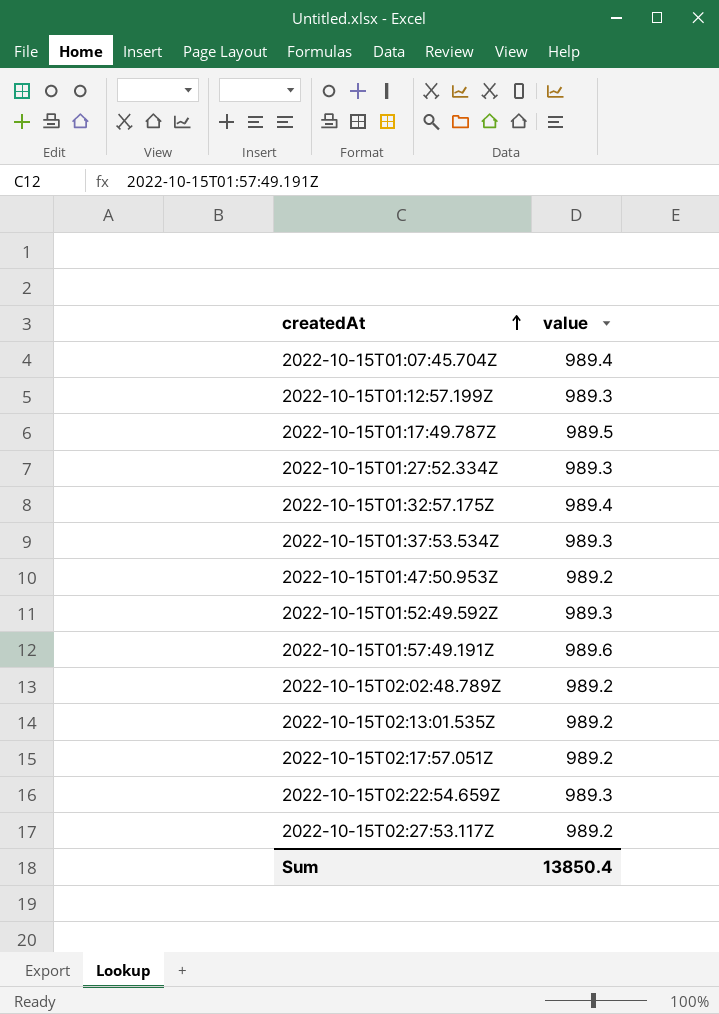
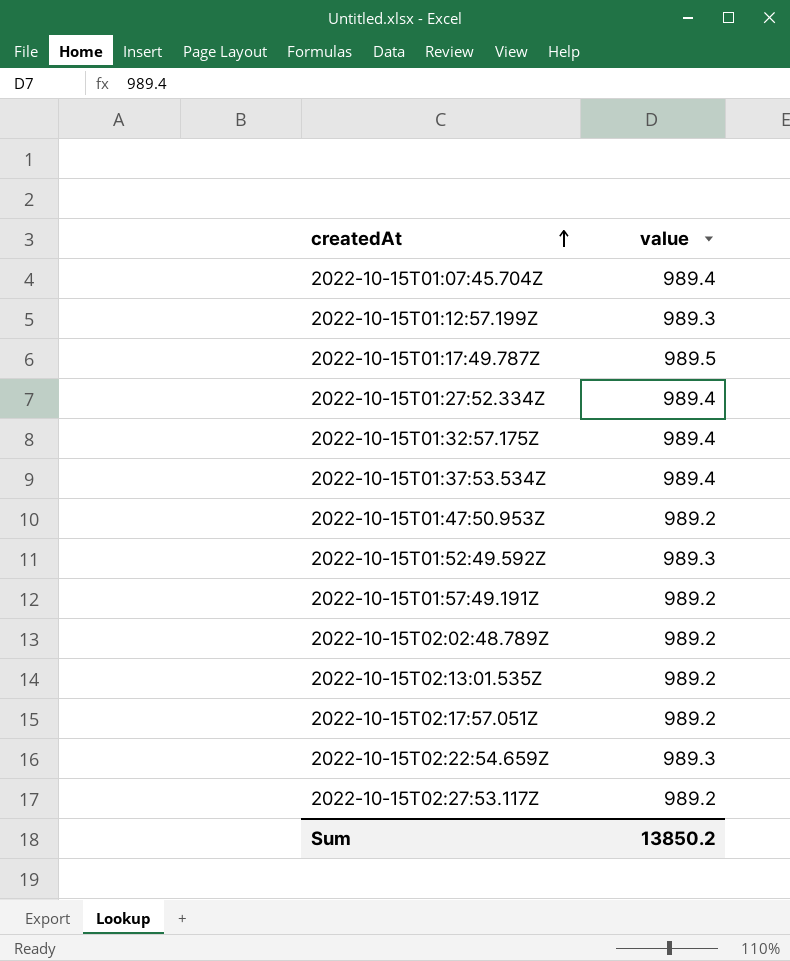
2022-10-15T01:27:52.334Z | value: 989.3 -> 989.4
2022-10-15T01:37:53.534Z | value: 989.3 -> 989.4
2022-10-15T01:57:49.191Z | value: 989.6 -> 989.2
Sum | value: 13850.4 -> 13850.2

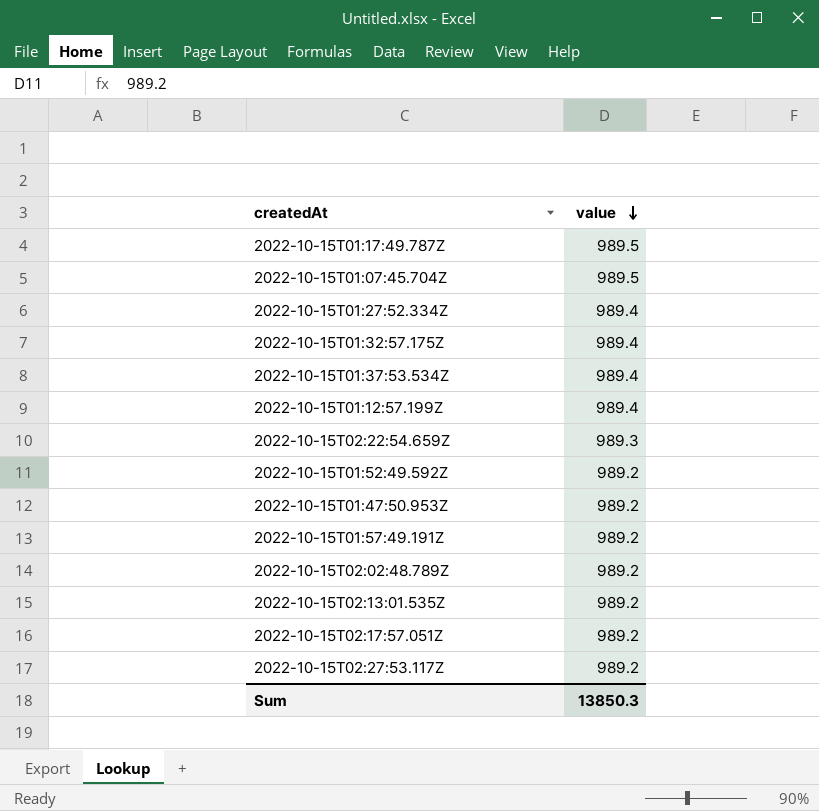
row order: createdAt ascending -> value descending
2022-10-15T01:07:45.704Z | value: 989.4 -> 989.5
2022-10-15T01:12:57.199Z | value: 989.3 -> 989.4
2022-10-15T01:52:49.592Z | value: 989.3 -> 989.2
Sum | value: 13850.2 -> 13850.3

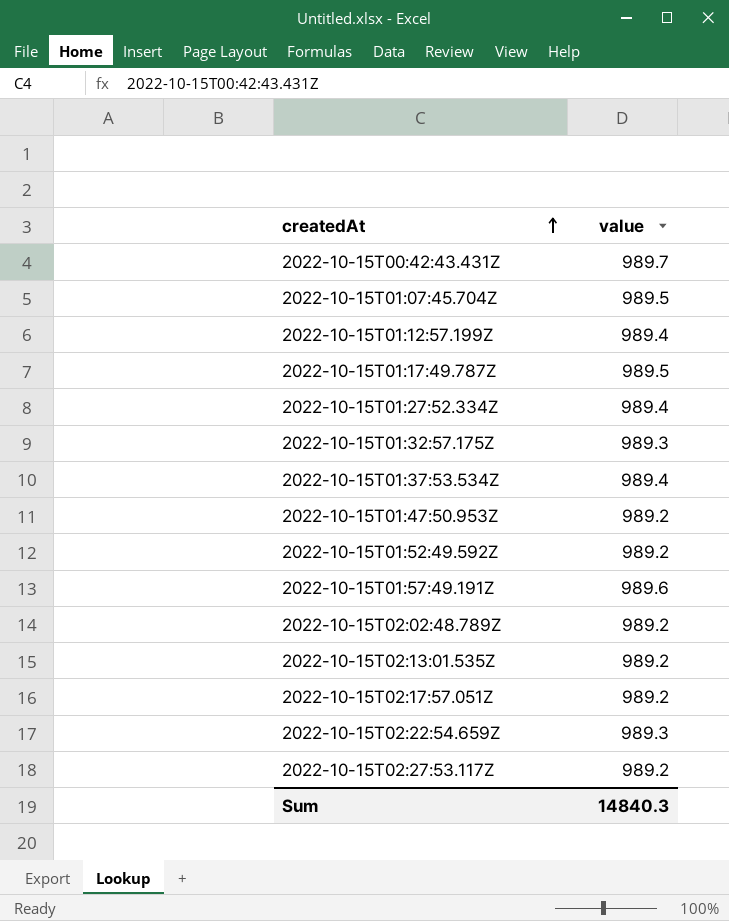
row order: value descending -> createdAt ascending
row 2022-10-15T00:42:43.431Z: none -> 989.7
2022-10-15T01:32:57.175Z | value: 989.4 -> 989.3
2022-10-15T01:57:49.191Z | value: 989.2 -> 989.6
Sum | value: 13850.3 -> 14840.3

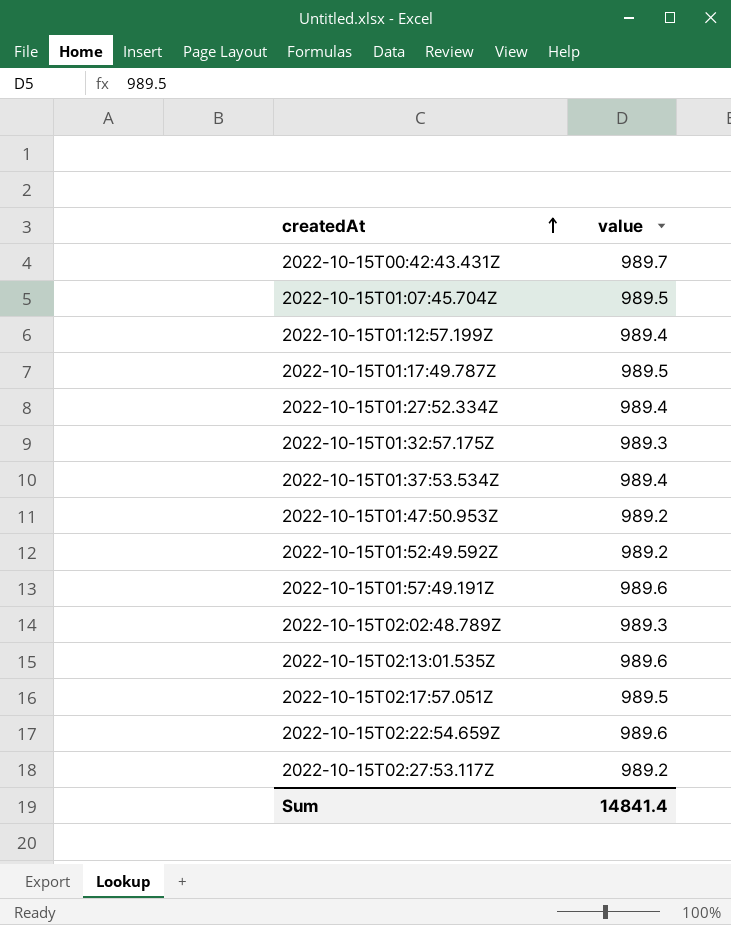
2022-10-15T02:02:48.789Z | value: 989.2 -> 989.3
2022-10-15T02:13:01.535Z | value: 989.2 -> 989.6
2022-10-15T02:17:57.051Z | value: 989.2 -> 989.5
2022-10-15T02:22:54.659Z | value: 989.3 -> 989.6
Sum | value: 14840.3 -> 14841.4

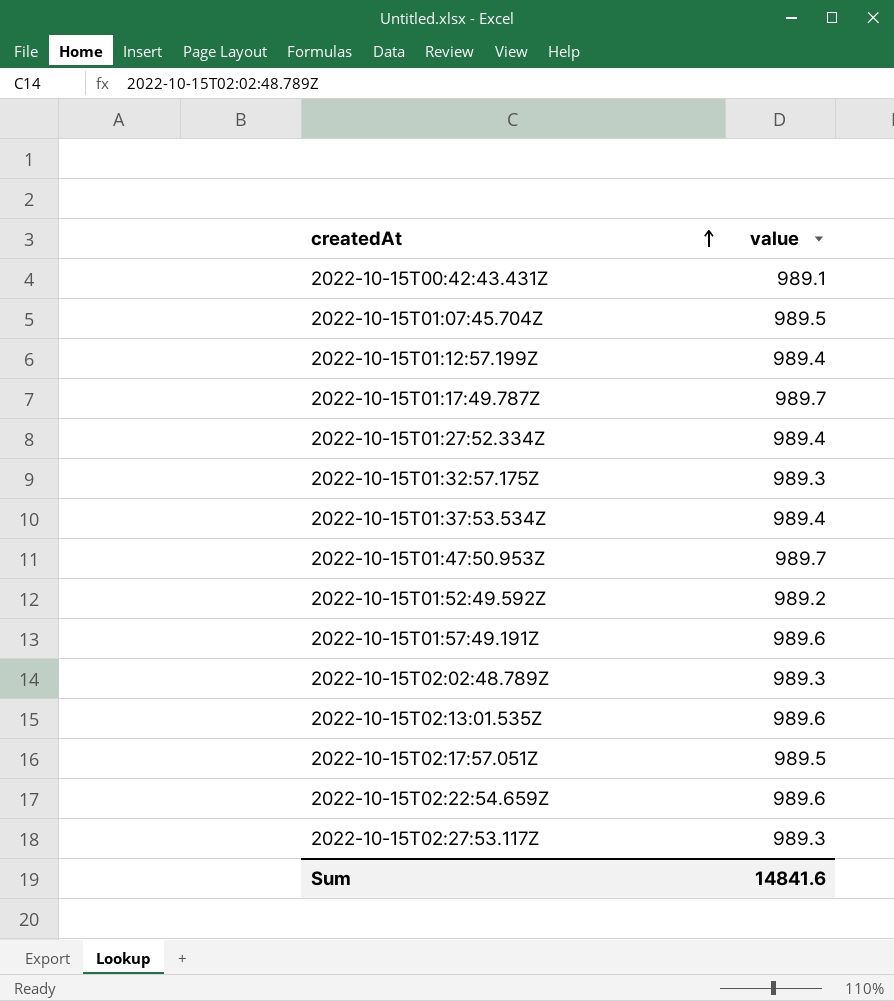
2022-10-15T00:42:43.431Z | value: 989.7 -> 989.1
2022-10-15T01:17:49.787Z | value: 989.5 -> 989.7
2022-10-15T01:47:50.953Z | value: 989.2 -> 989.7
2022-10-15T02:27:53.117Z | value: 989.2 -> 989.3
Sum | value: 14841.4 -> 14841.6

